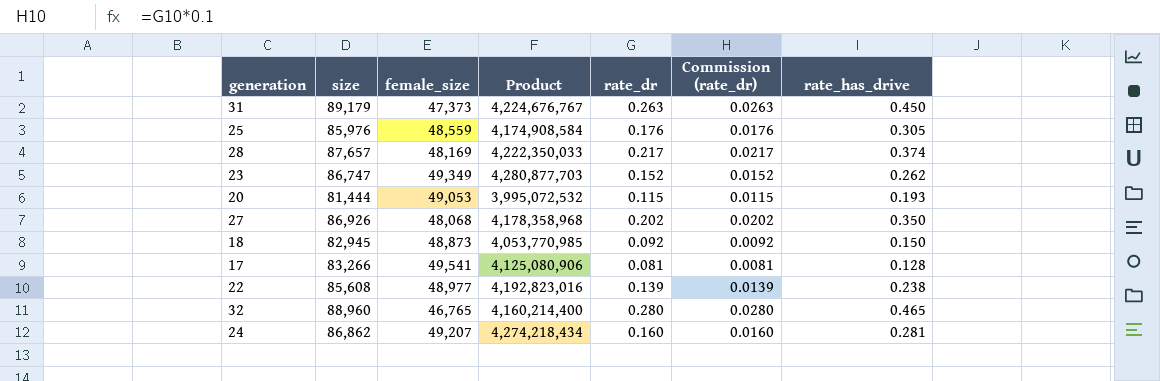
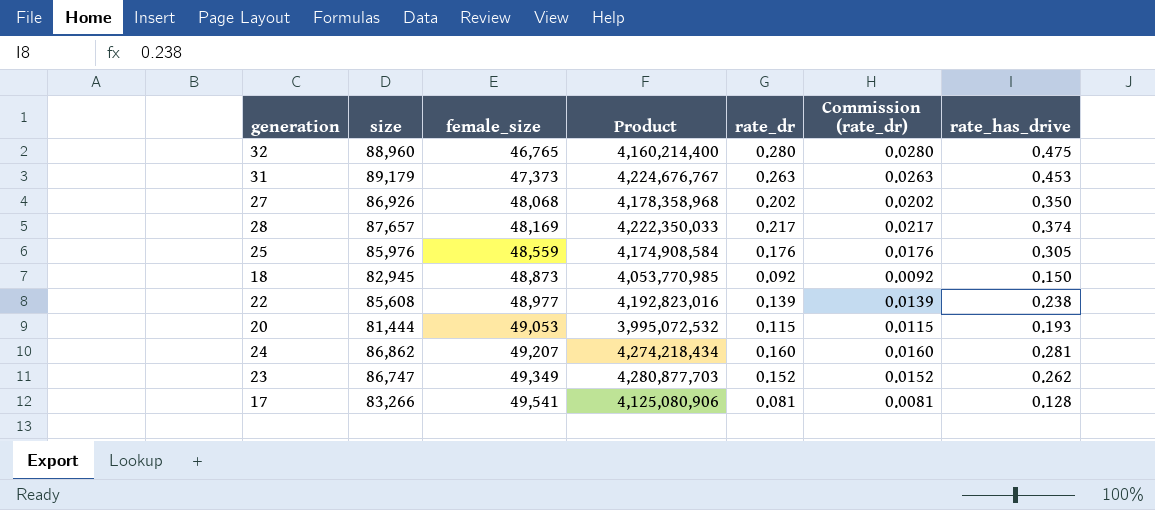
row order: none -> female_size ascending
32 | rate_has_drive: 0.465 -> 0.475
31 | rate_has_drive: 0.450 -> 0.453

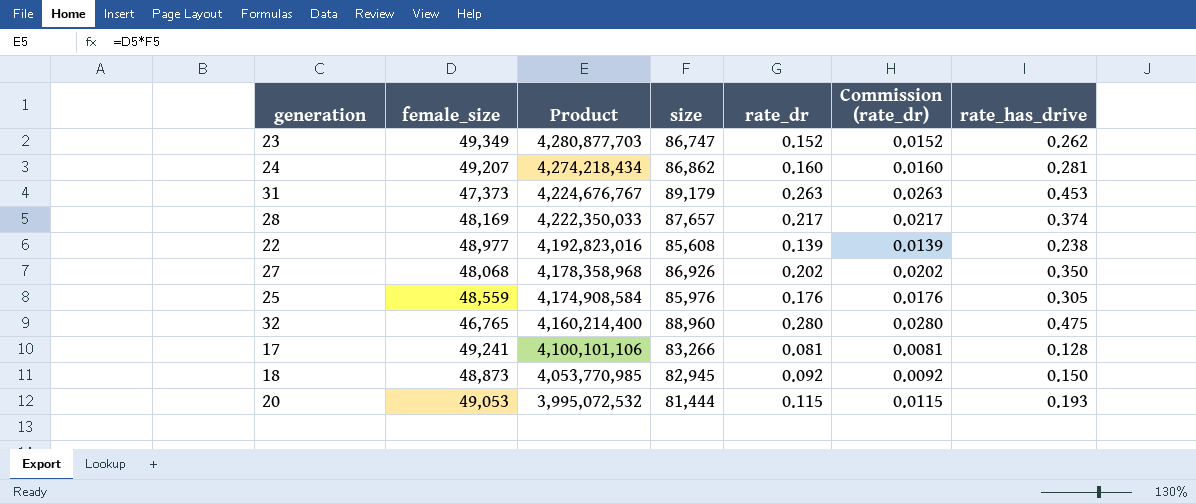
row order: female_size ascending -> Product descending
column size | position: 2 -> 4
17 | female_size: 49,541 -> 49,241
17 | Product: 4,125,080,906 -> 4,100,101,106

